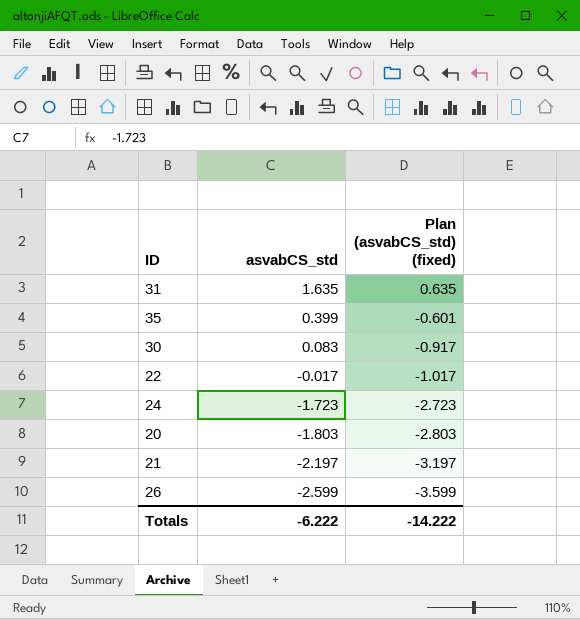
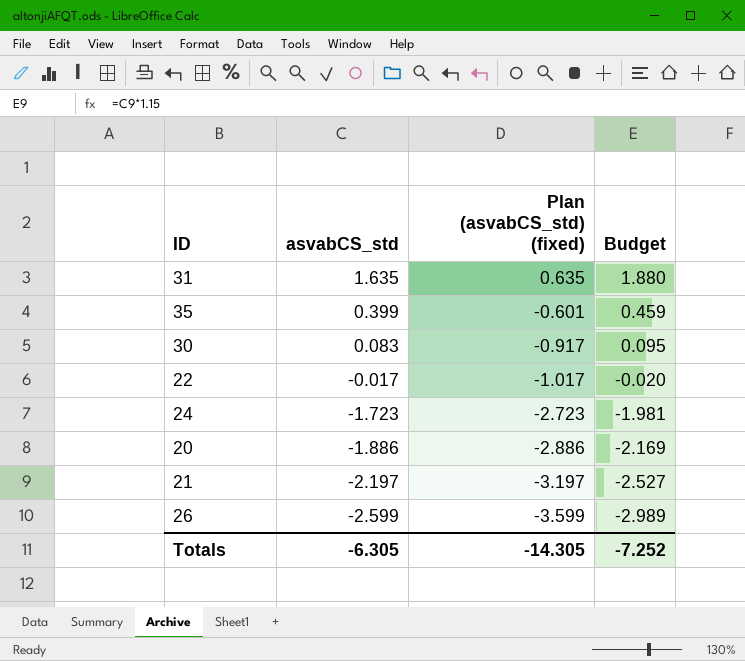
column Budget | formula: none -> [asvabCS_std] * 1.15
20 | asvabCS_std: -1.803 -> -1.886
20 | Plan (asvabCS_std) (fixed): -2.803 -> -2.886
Totals | asvabCS_std: -6.222 -> -6.305
Totals | Plan (asvabCS_std) (fixed): -14.222 -> -14.305

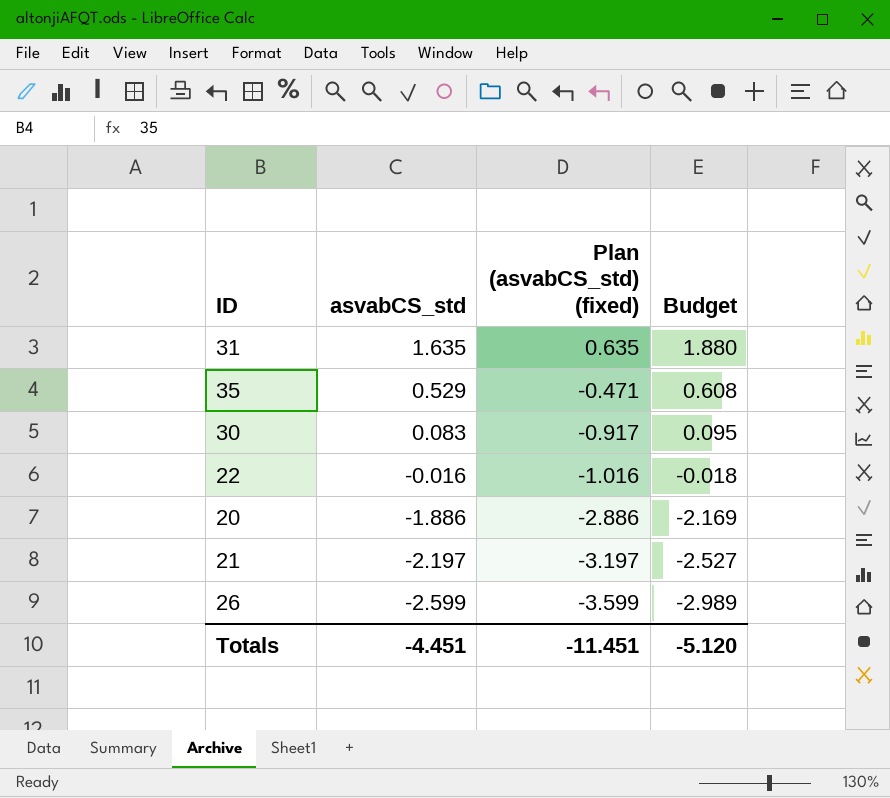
row 24: -1.723 | -2.723 | -1.981 -> none
35 | asvabCS_std: 0.399 -> 0.529
35 | Plan (asvabCS_std) (fixed): -0.601 -> -0.471
35 | Budget: 0.459 -> 0.608
22 | asvabCS_std: -0.017 -> -0.016
22 | Plan (asvabCS_std) (fixed): -1.017 -> -1.016
22 | Budget: -0.020 -> -0.018
Totals | asvabCS_std: -6.305 -> -4.451
Totals | Plan (asvabCS_std) (fixed): -14.305 -> -11.451
Totals | Budget: -7.252 -> -5.120

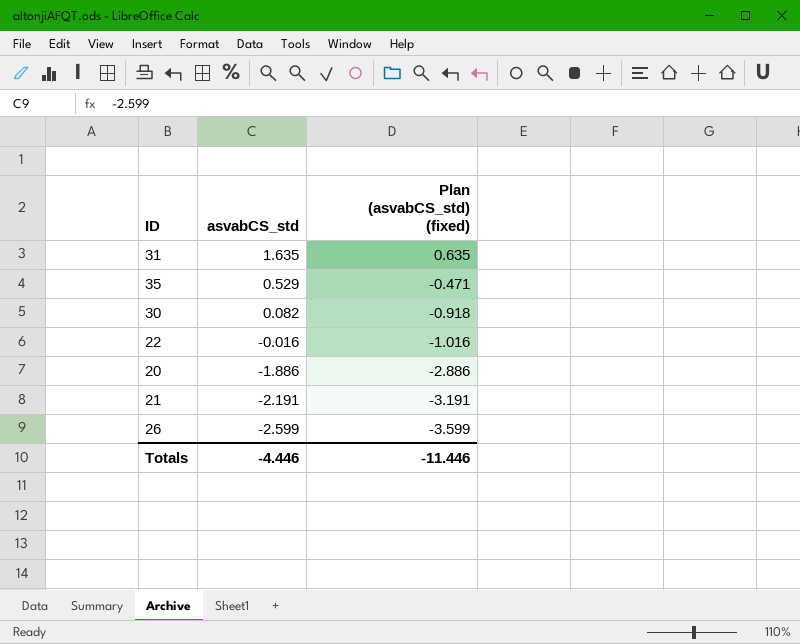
column Budget | formula: [asvabCS_std] * 1.15 -> none
30 | asvabCS_std: 0.083 -> 0.082
30 | Plan (asvabCS_std) (fixed): -0.917 -> -0.918
21 | asvabCS_std: -2.197 -> -2.191
21 | Plan (asvabCS_std) (fixed): -3.197 -> -3.191
Totals | asvabCS_std: -4.451 -> -4.446
Totals | Plan (asvabCS_std) (fixed): -11.451 -> -11.446

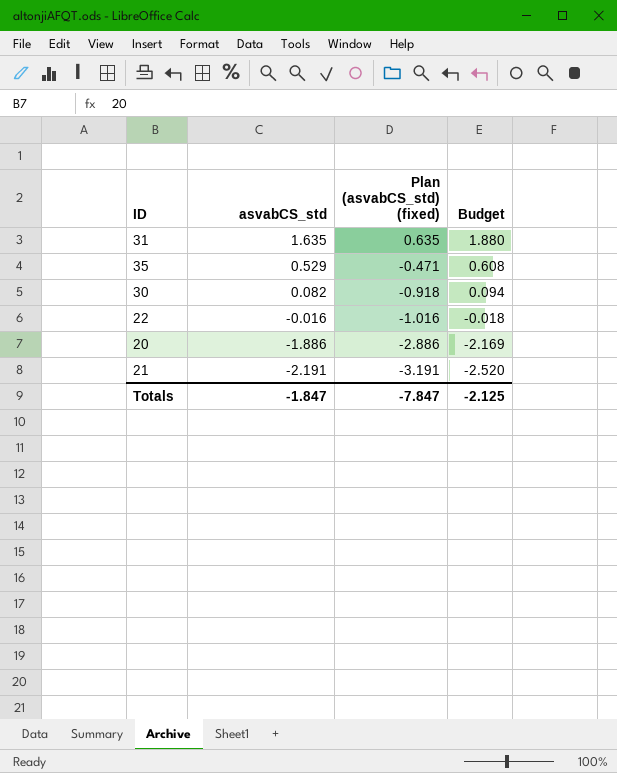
column Budget | formula: none -> [asvabCS_std] * 1.15
row 26: -2.599 | -3.599 -> none
Totals | asvabCS_std: -4.446 -> -1.847
Totals | Plan (asvabCS_std) (fixed): -11.446 -> -7.847

